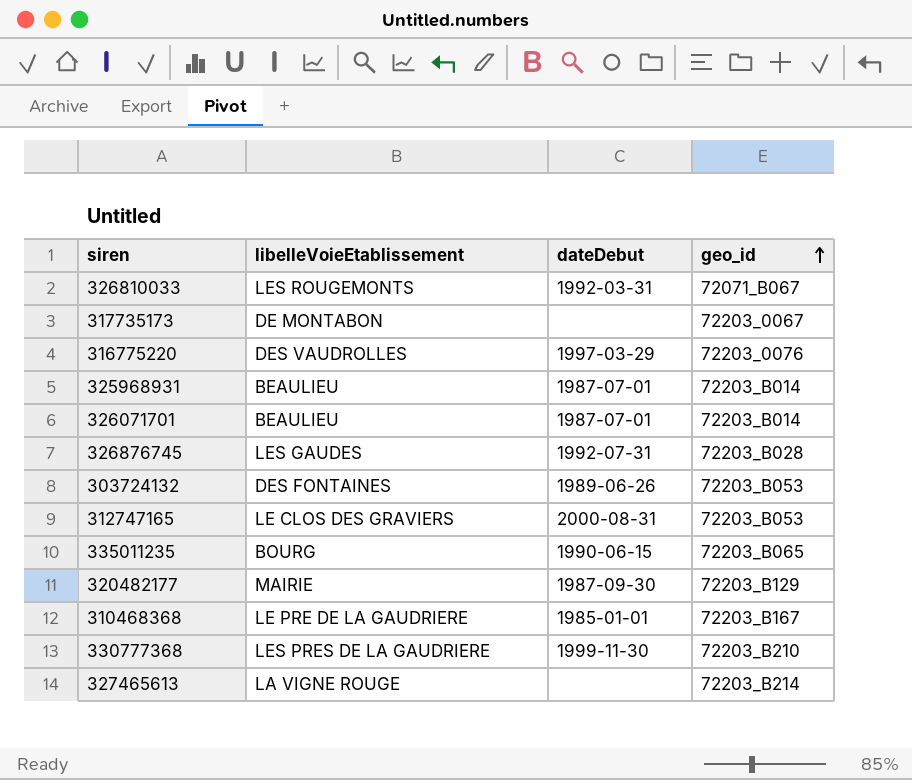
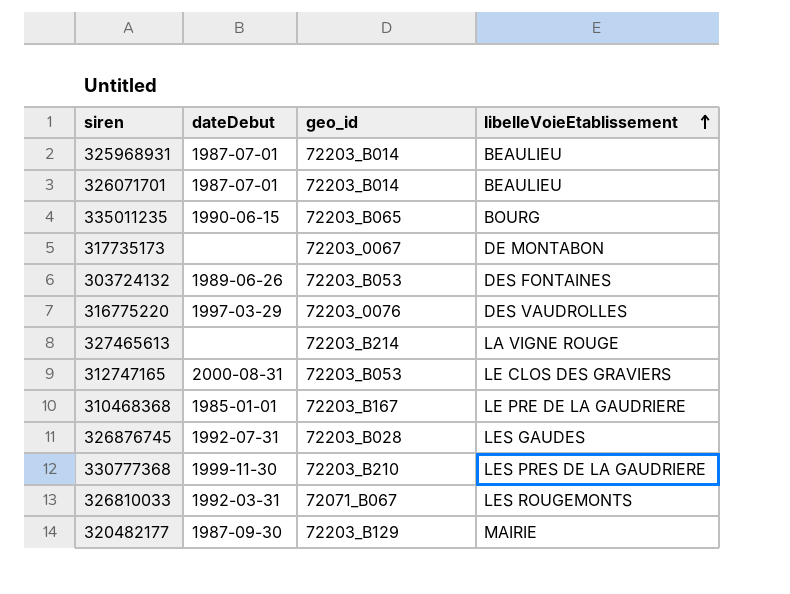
row order: geo_id ascending -> libelleVoieEtablissement ascending
column libelleVoieEtablissement | position: 2 -> 4

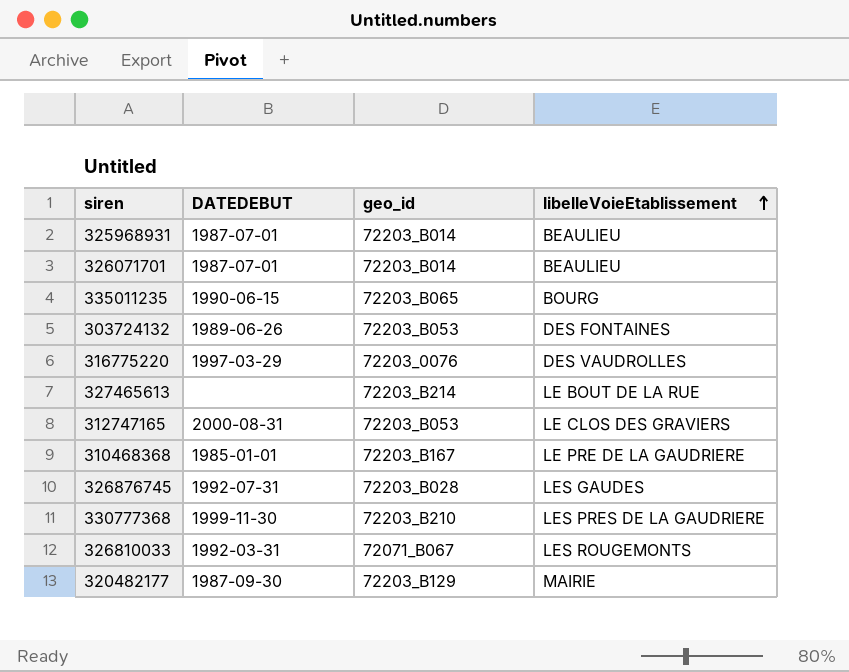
column name: dateDebut -> DATEDEBUT
row 317735173: none | 72203_0067 | DE MONTABON -> none
327465613 | libelleVoieEtablissement: LA VIGNE ROUGE -> LE BOUT DE LA RUE

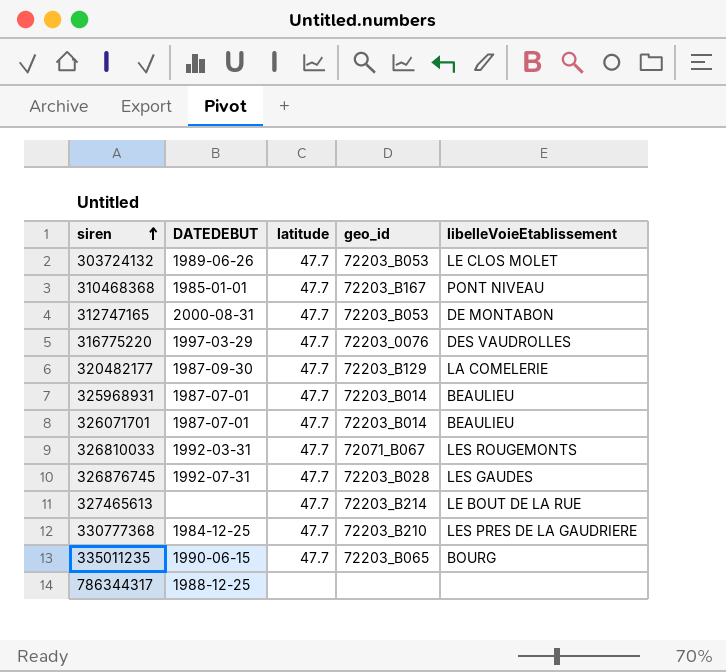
row order: libelleVoieEtablissement ascending -> siren ascending
column latitude | position: none -> 3
303724132 | libelleVoieEtablissement: DES FONTAINES -> LE CLOS MOLET
310468368 | libelleVoieEtablissement: LE PRE DE LA GAUDRIERE -> PONT NIVEAU
312747165 | libelleVoieEtablissement: LE CLOS DES GRAVIERS -> DE MONTABON
320482177 | libelleVoieEtablissement: MAIRIE -> LA COMELERIE
330777368 | DATEDEBUT: 1999-11-30 -> 1984-12-25
row 786344317: none -> 1988-12-25 | none | none | none

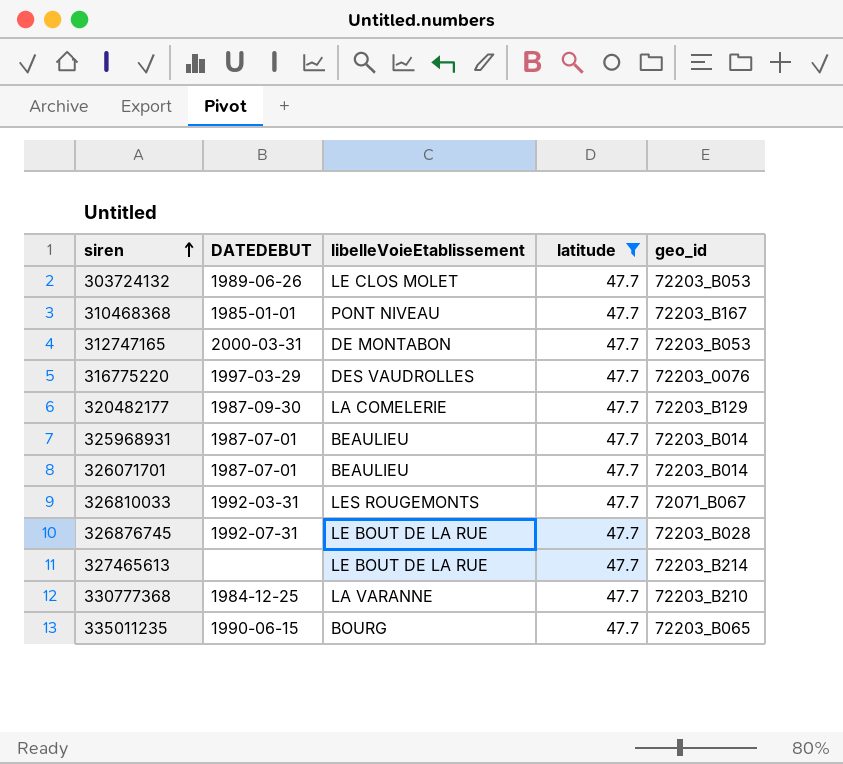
filter: none -> latitude = 47.7
column libelleVoieEtablissement | position: 5 -> 3
312747165 | DATEDEBUT: 2000-08-31 -> 2000-03-31
326876745 | libelleVoieEtablissement: LES GAUDES -> LE BOUT DE LA RUE
330777368 | libelleVoieEtablissement: LES PRES DE LA GAUDRIERE -> LA VARANNE

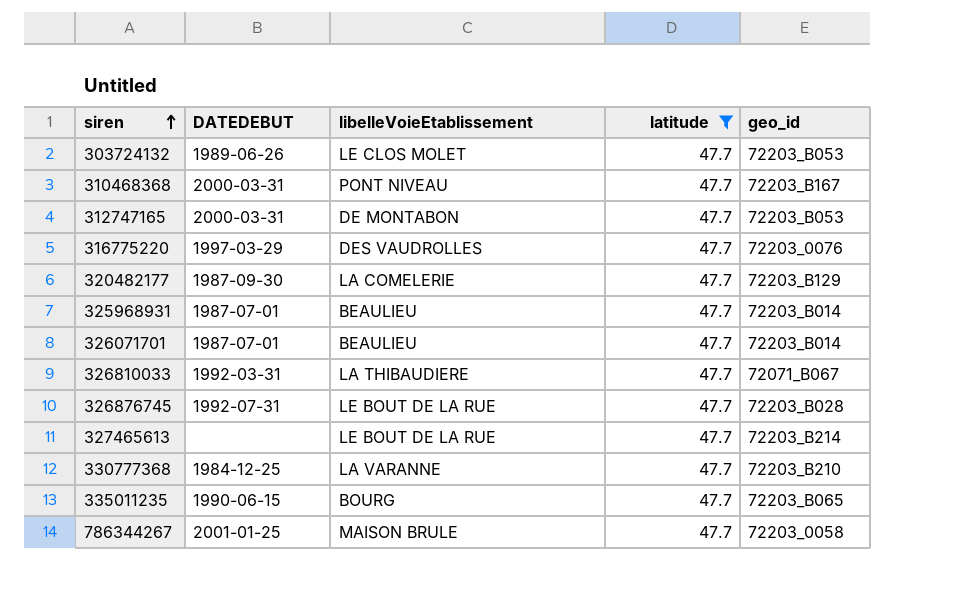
310468368 | DATEDEBUT: 1985-01-01 -> 2000-03-31
326810033 | libelleVoieEtablissement: LES ROUGEMONTS -> LA THIBAUDIERE
row 786344267: none -> 2001-01-25 | MAISON BRULE | 47.7 | 72203_0058

